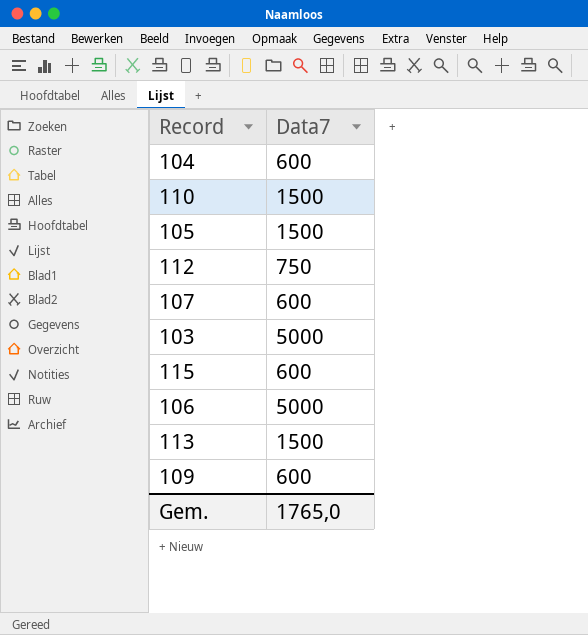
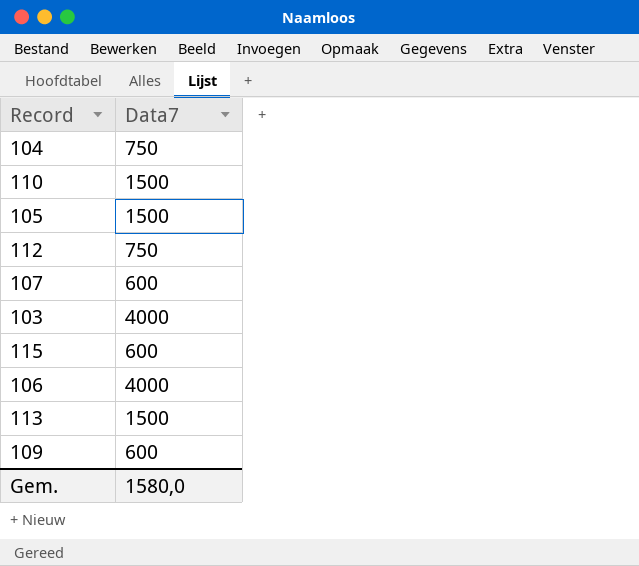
104 | Data7: 600 -> 750
103 | Data7: 5000 -> 4000
106 | Data7: 5000 -> 4000
Gem. | Data7: 1765,0 -> 1580,0

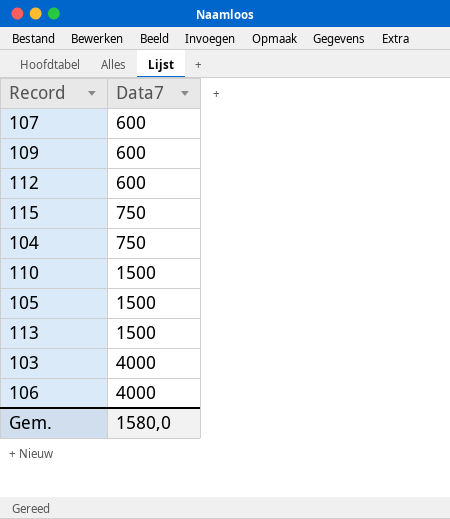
row order: none -> Data7 ascending
112 | Data7: 750 -> 600
115 | Data7: 600 -> 750

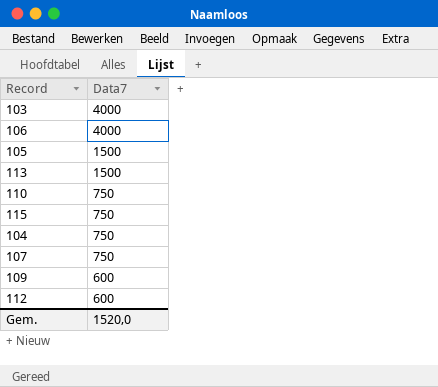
row order: Data7 ascending -> Data7 descending
110 | Data7: 1500 -> 750
107 | Data7: 600 -> 750
Gem. | Data7: 1580,0 -> 1520,0

